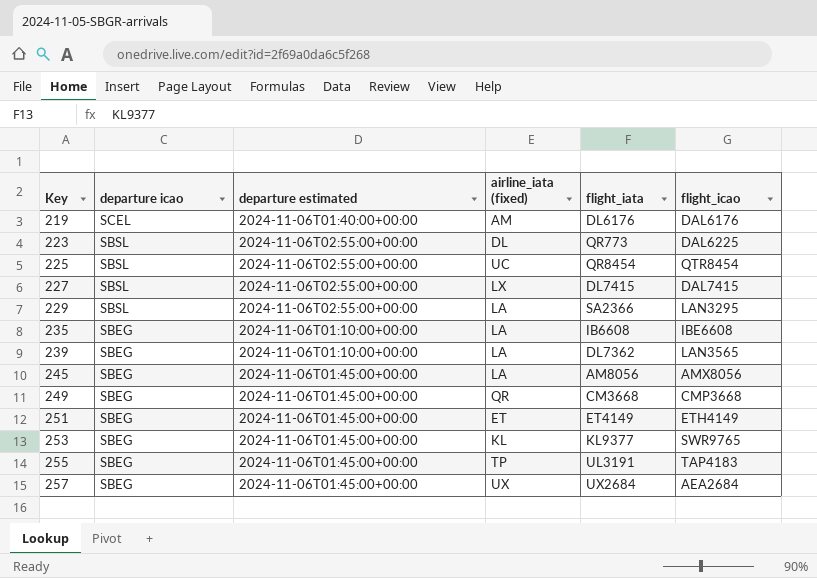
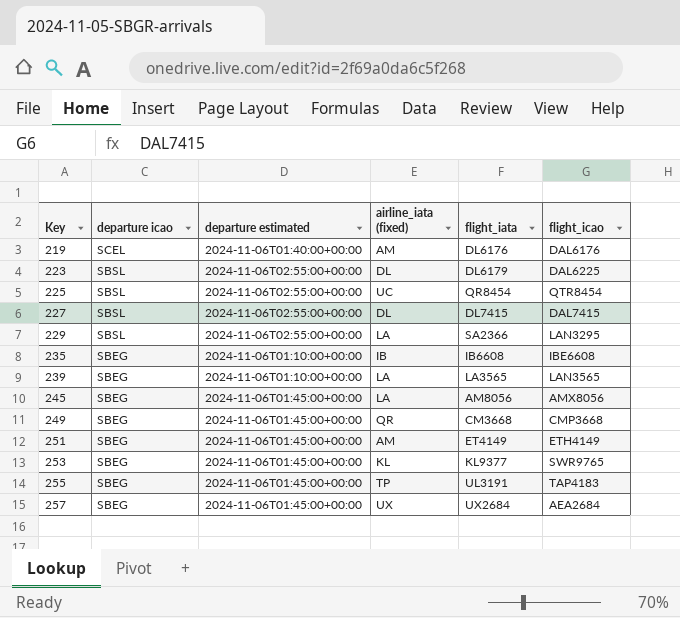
223 | flight_iata: QR773 -> DL6179
227 | airline_iata (fixed): LX -> DL
235 | airline_iata (fixed): LA -> IB
239 | flight_iata: DL7362 -> LA3565
251 | airline_iata (fixed): ET -> AM

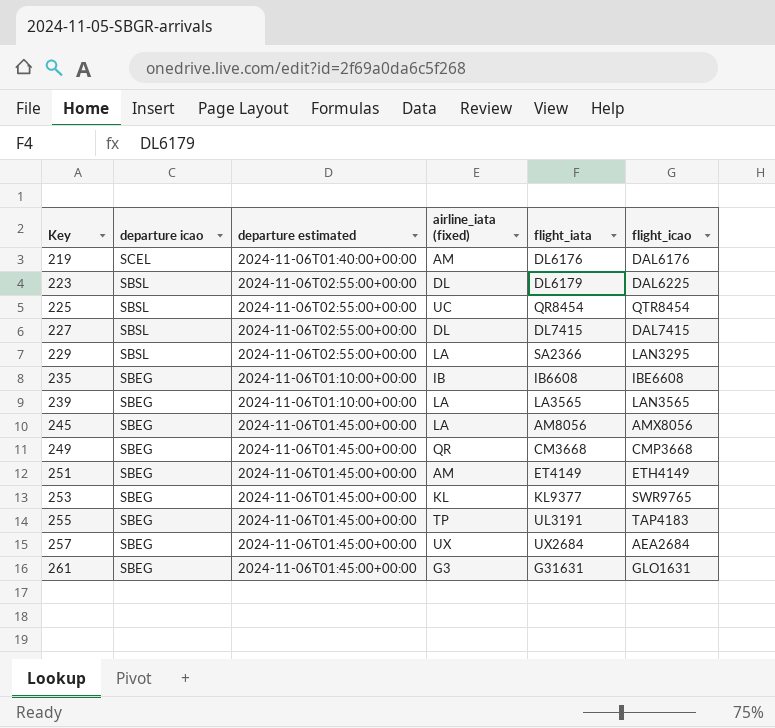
row 261: none -> SBEG | 2024-11-06T01:45:00+00:00 | G3 | G31631 | GLO1631

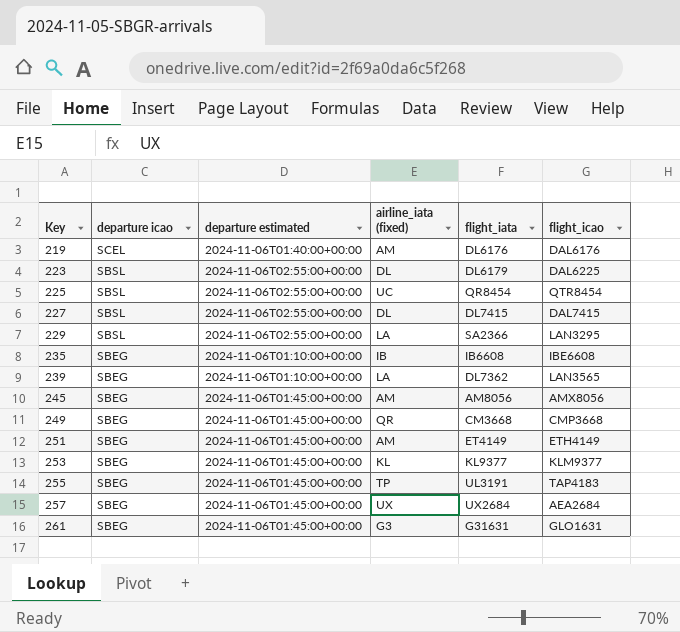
239 | flight_iata: LA3565 -> DL7362
245 | airline_iata (fixed): LA -> AM
253 | flight_icao: SWR9765 -> KLM9377

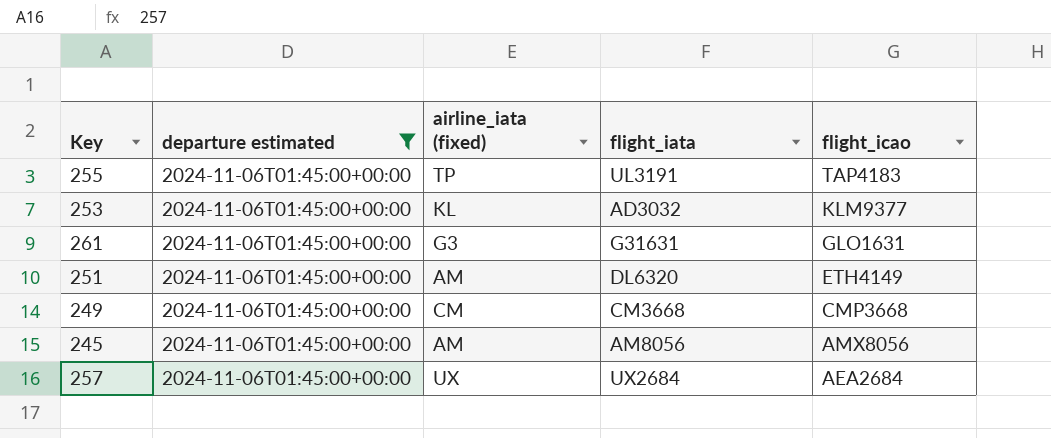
filter: none -> departure estimated = 2024-11-06T01:45:00+00:00
row order: Key ascending -> flight_icao descending
column departure icao | position: 2 -> none
253 | flight_iata: KL9377 -> AD3032
251 | flight_iata: ET4149 -> DL6320
249 | airline_iata (fixed): QR -> CM

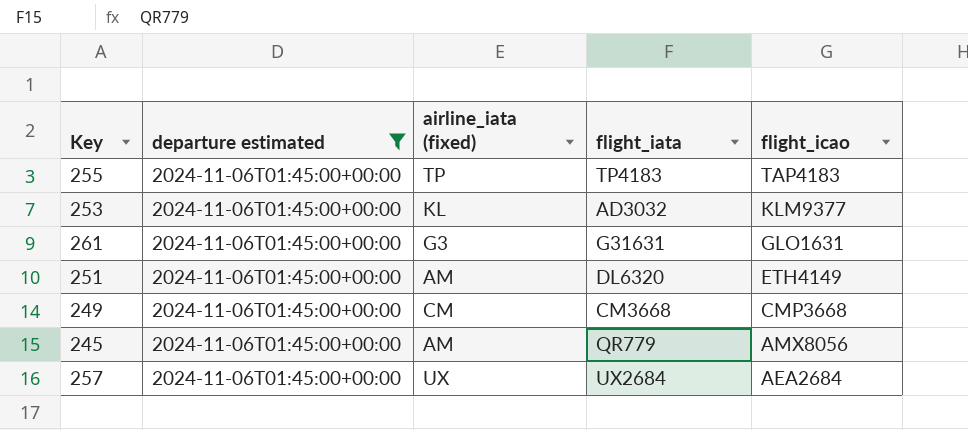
255 | flight_iata: UL3191 -> TP4183
245 | flight_iata: AM8056 -> QR779

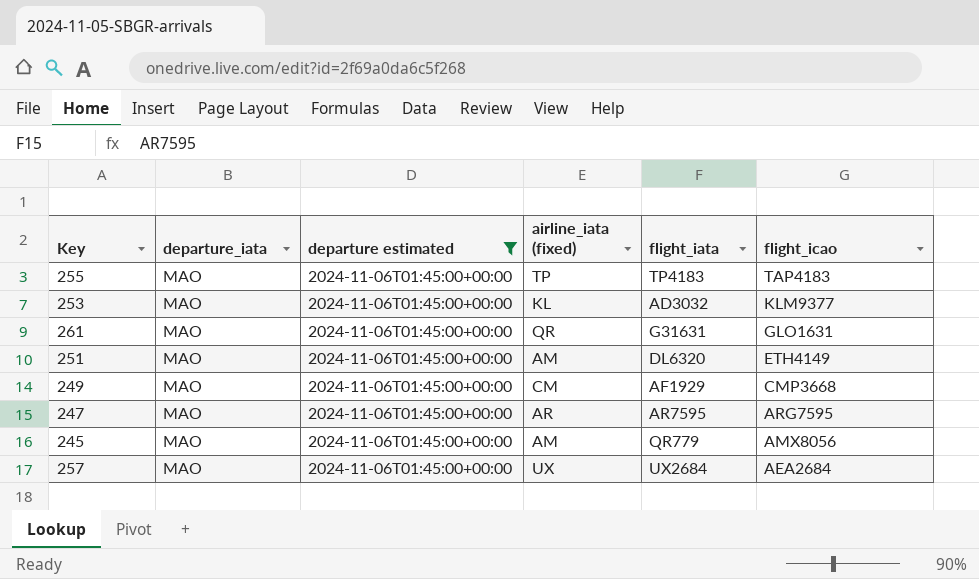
column departure_iata | position: none -> 2
261 | airline_iata (fixed): G3 -> QR
249 | flight_iata: CM3668 -> AF1929
row 247: none -> MAO | 2024-11-06T01:45:00+00:00 | AR | AR7595 | ARG7595

